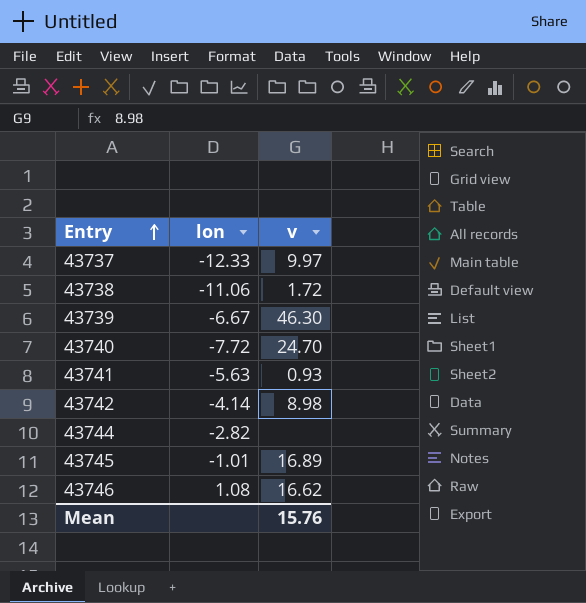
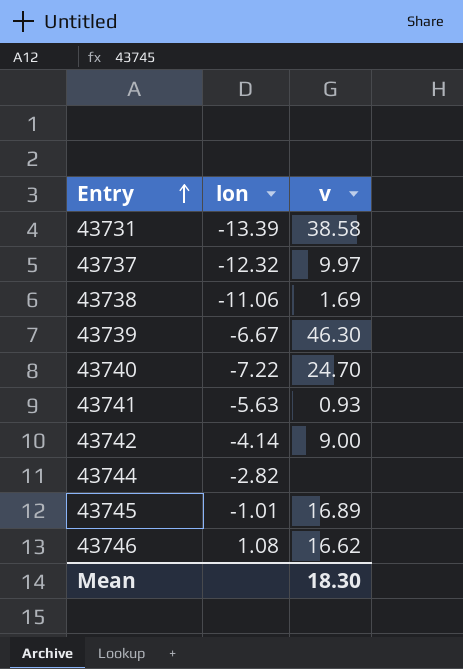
row 43731: none -> -13.39 | 38.58
43737 | lon: -12.33 -> -12.32
43738 | v: 1.72 -> 1.69
43740 | lon: -7.72 -> -7.22
43742 | v: 8.98 -> 9.00
Mean | v: 15.76 -> 18.30

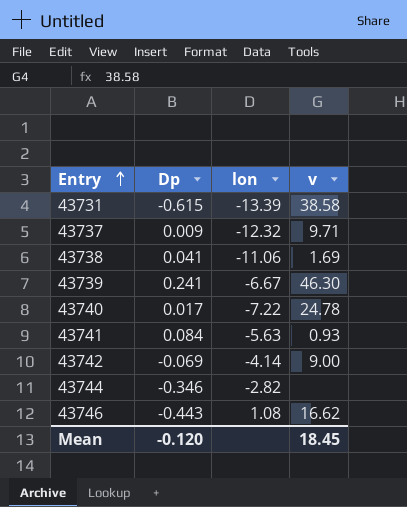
column Dp | position: none -> 2
row 43745: -1.01 | 16.89 -> none
43737 | v: 9.97 -> 9.71
43740 | v: 24.70 -> 24.78
Mean | v: 18.30 -> 18.45

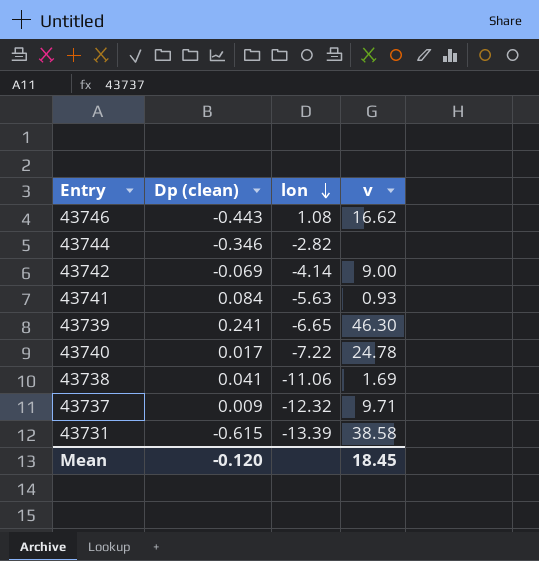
row order: Entry ascending -> lon descending
column name: Dp -> Dp (clean)
43739 | lon: -6.67 -> -6.65

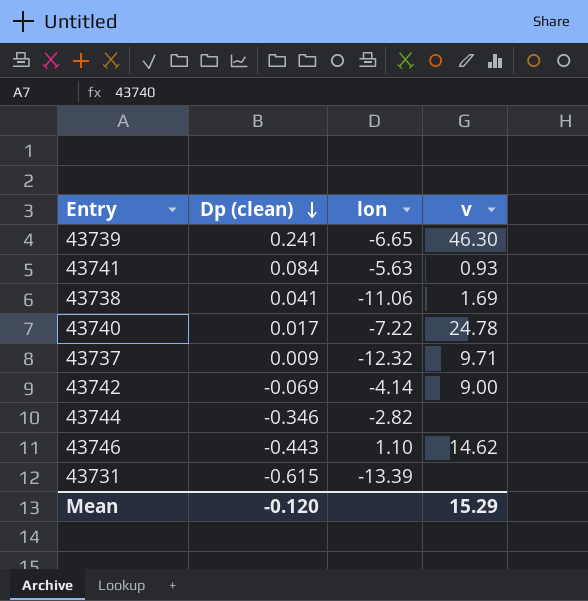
row order: lon descending -> Dp (clean) descending
43746 | lon: 1.08 -> 1.10
43746 | v: 16.62 -> 14.62
43731 | v: 38.58 -> none
Mean | v: 18.45 -> 15.29

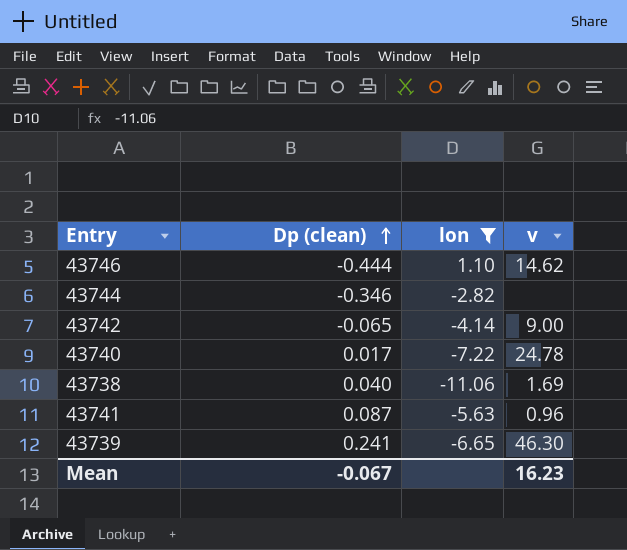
filter: none -> lon >= -11.06
row order: Dp (clean) descending -> Dp (clean) ascending
43746 | Dp (clean): -0.443 -> -0.444
43742 | Dp (clean): -0.069 -> -0.065
43738 | Dp (clean): 0.041 -> 0.040
43741 | Dp (clean): 0.084 -> 0.087
43741 | v: 0.93 -> 0.96
Mean | Dp (clean): -0.120 -> -0.067
Mean | v: 15.29 -> 16.23

